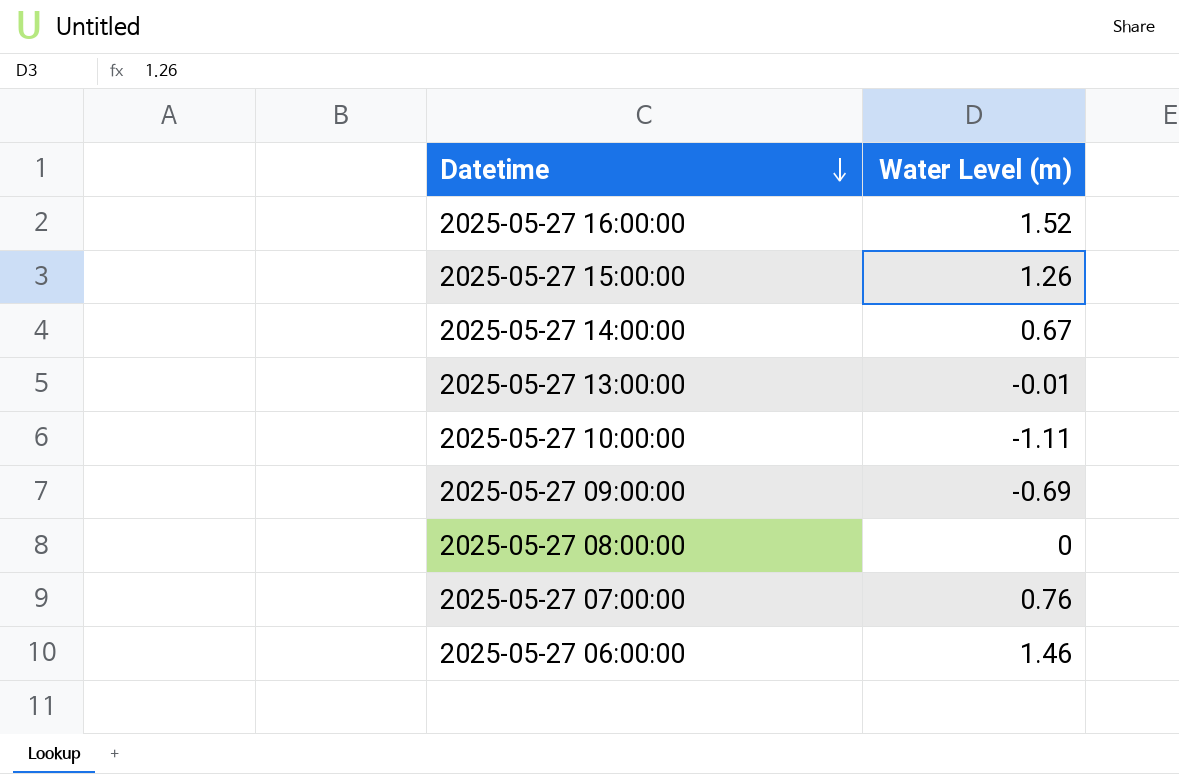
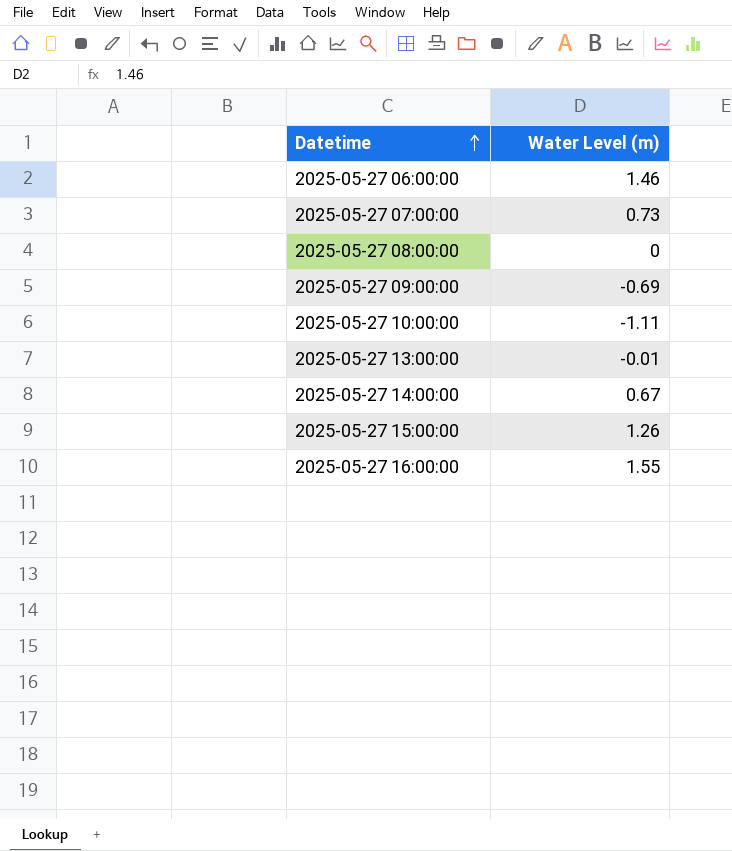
row order: Datetime descending -> Datetime ascending
2025-05-27 07:00:00 | Water Level (m): 0.76 -> 0.73
2025-05-27 16:00:00 | Water Level (m): 1.52 -> 1.55

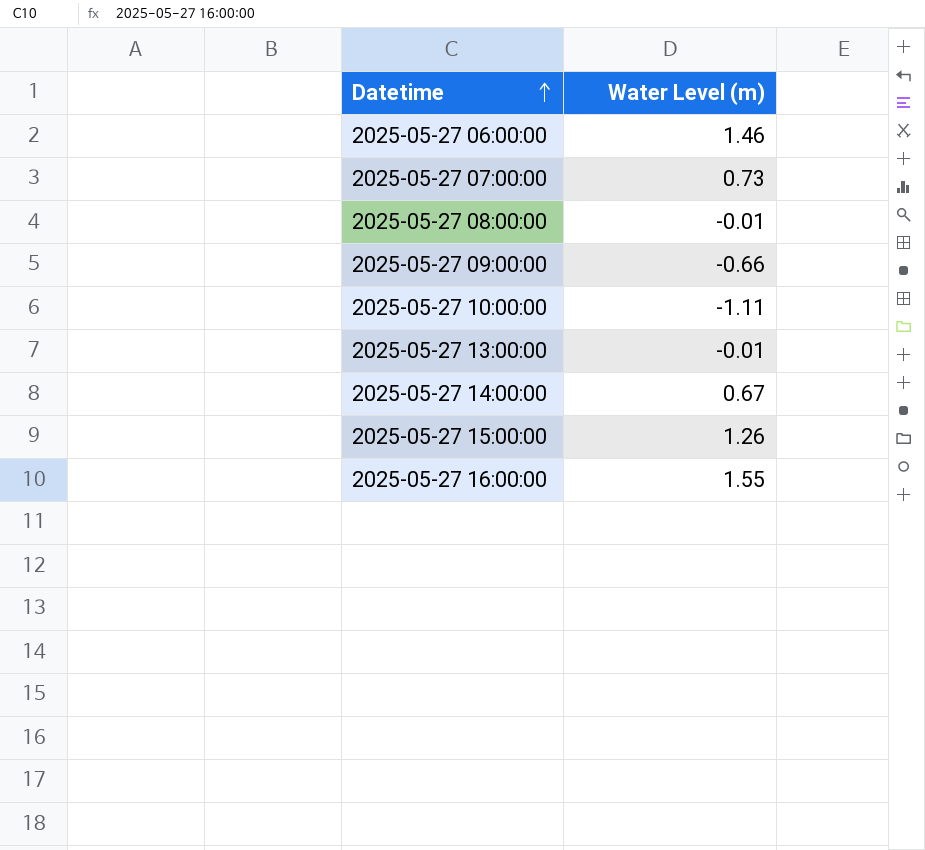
2025-05-27 08:00:00 | Water Level (m): 0 -> -0.01
2025-05-27 09:00:00 | Water Level (m): -0.69 -> -0.66

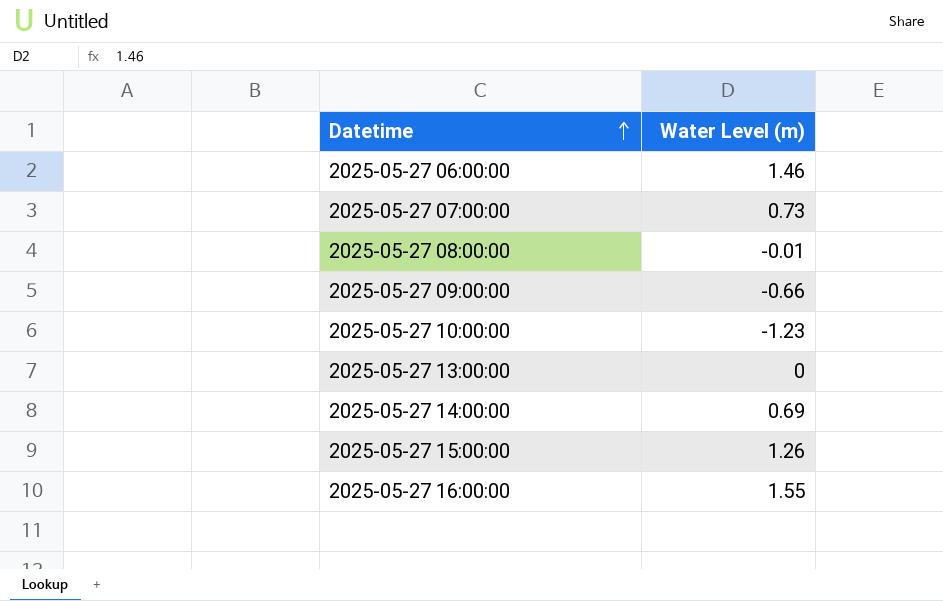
2025-05-27 10:00:00 | Water Level (m): -1.11 -> -1.23
2025-05-27 13:00:00 | Water Level (m): -0.01 -> 0
2025-05-27 14:00:00 | Water Level (m): 0.67 -> 0.69

